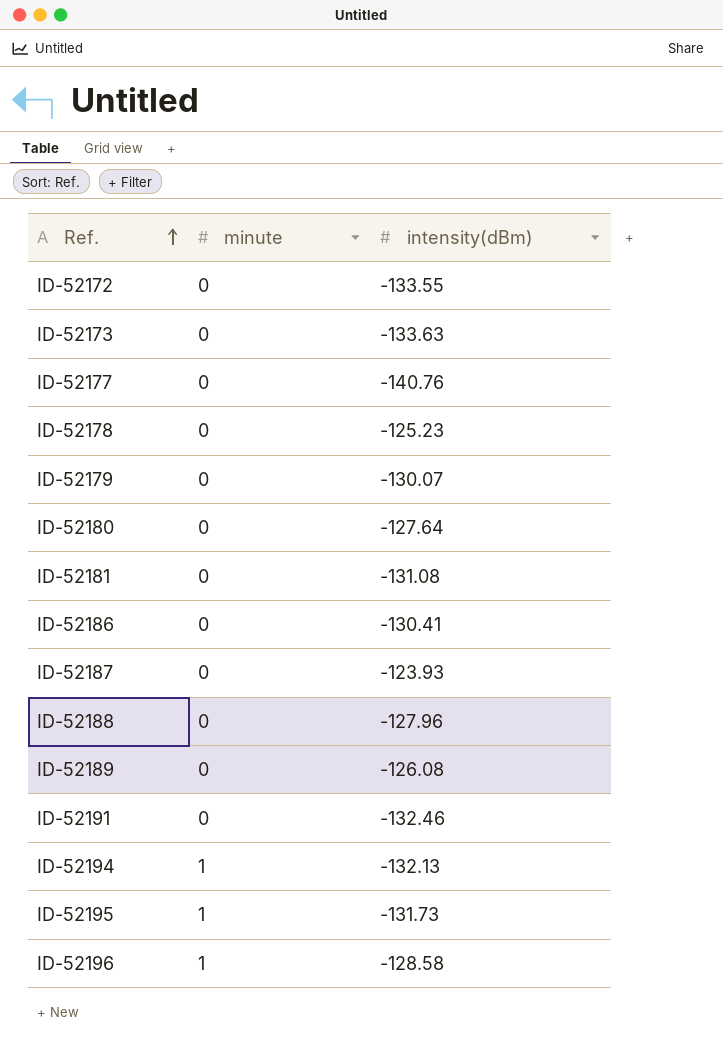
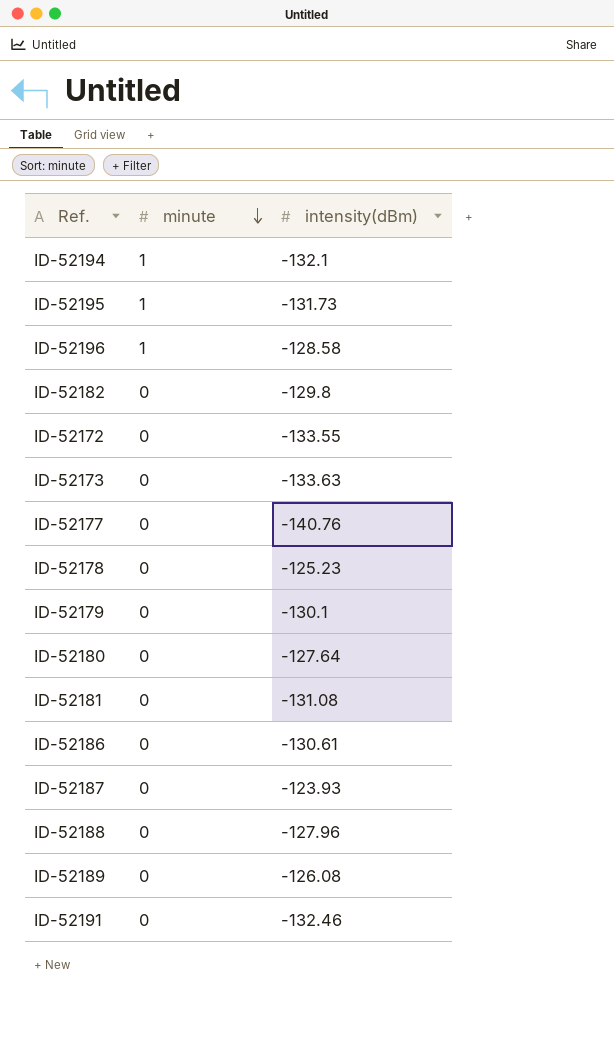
row order: Ref. ascending -> minute descending
ID-52194 | intensity(dBm): -132.13 -> -132.1
row ID-52182: none -> 0 | -129.8
ID-52179 | intensity(dBm): -130.07 -> -130.1
ID-52186 | intensity(dBm): -130.41 -> -130.61

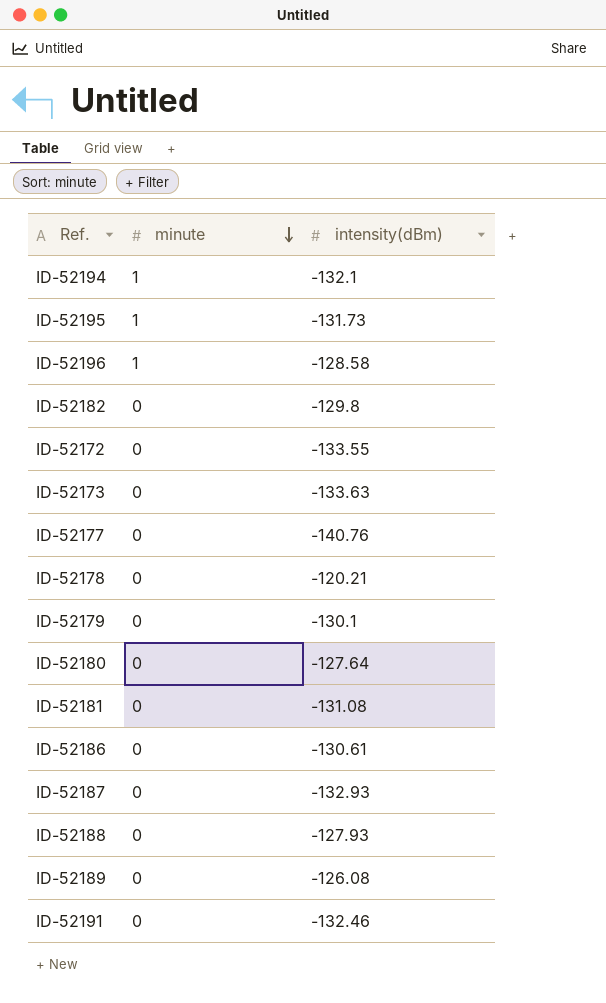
ID-52178 | intensity(dBm): -125.23 -> -120.21
ID-52187 | intensity(dBm): -123.93 -> -132.93
ID-52188 | intensity(dBm): -127.96 -> -127.93

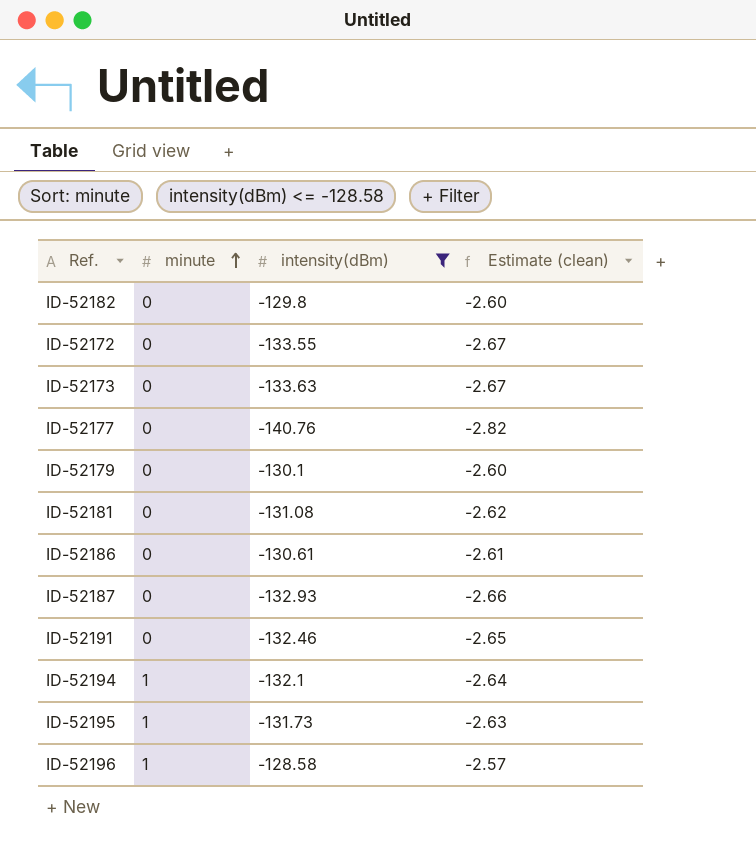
filter: none -> intensity(dBm) <= -128.58
row order: minute descending -> minute ascending
column Estimate (clean) | formula: none -> [intensity(dBm)] * 0.02

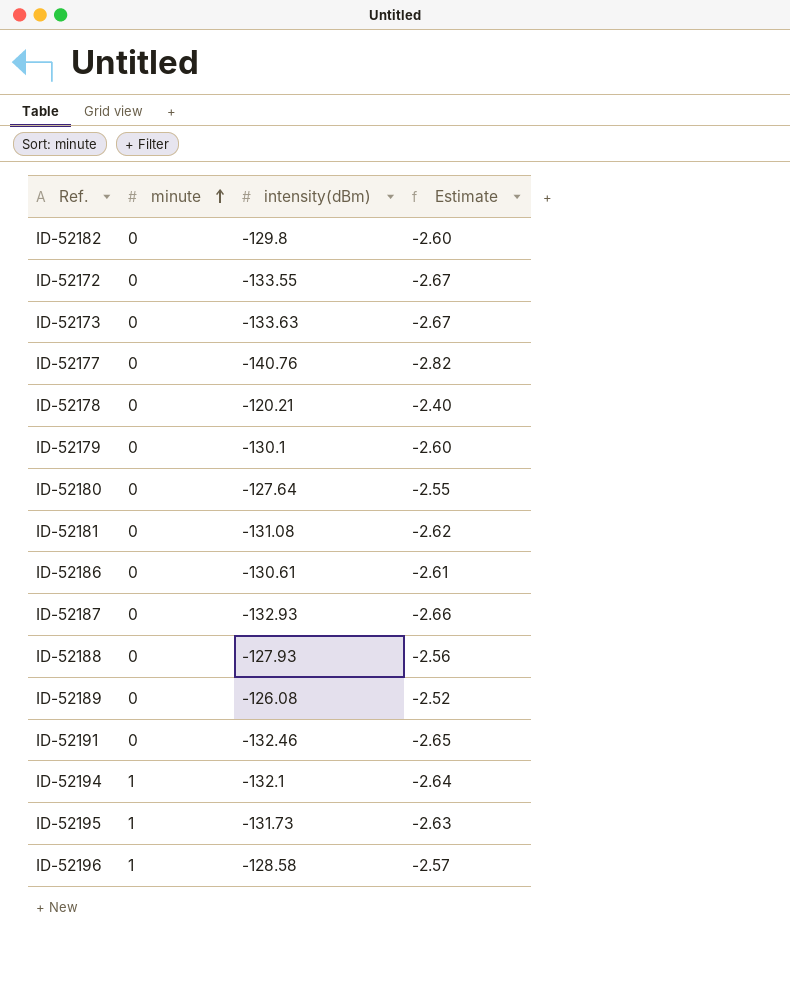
filter: intensity(dBm) <= -128.58 -> none
column name: Estimate (clean) -> Estimate

